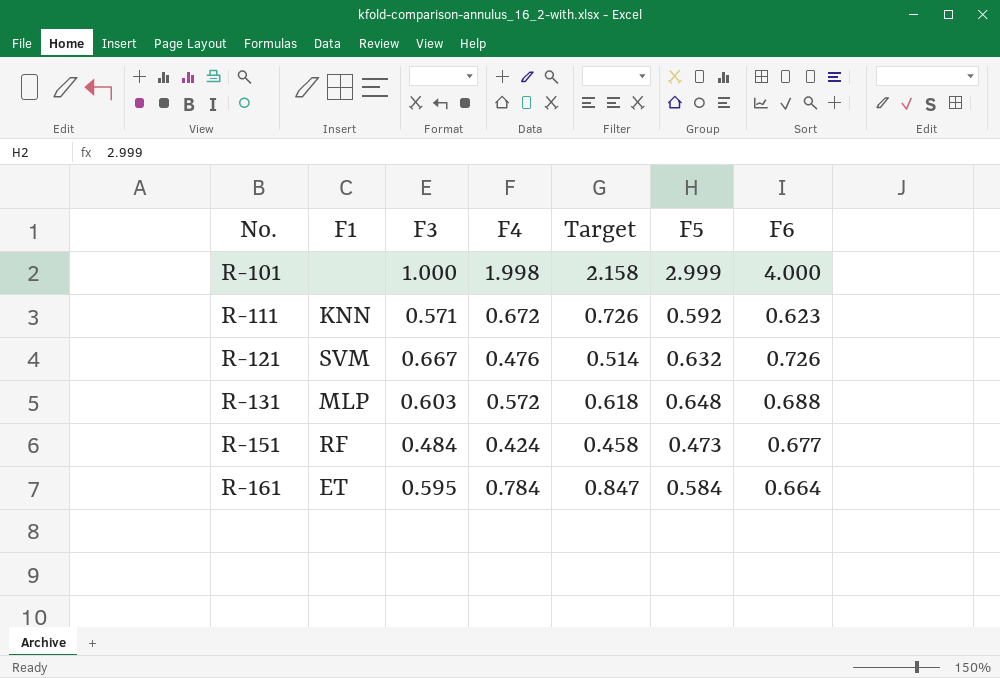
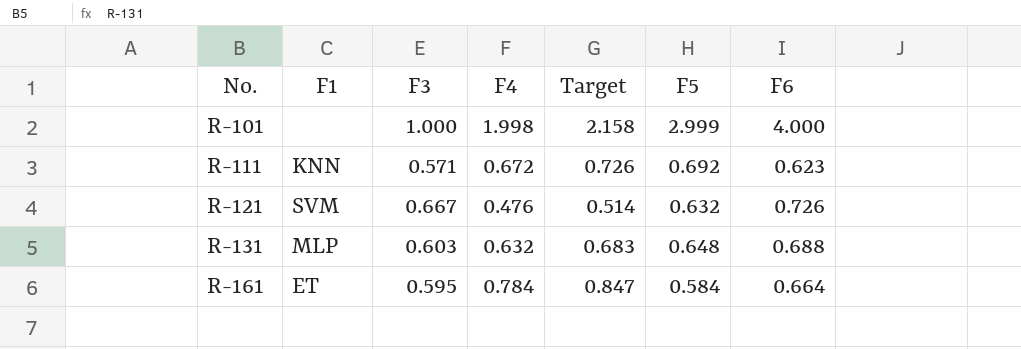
row R-151: RF | 0.484 | 0.424 | 0.458 | 0.473 | 0.677 -> none
R-111 | F5: 0.592 -> 0.692
R-131 | F4: 0.572 -> 0.632
R-131 | Target: 0.618 -> 0.683

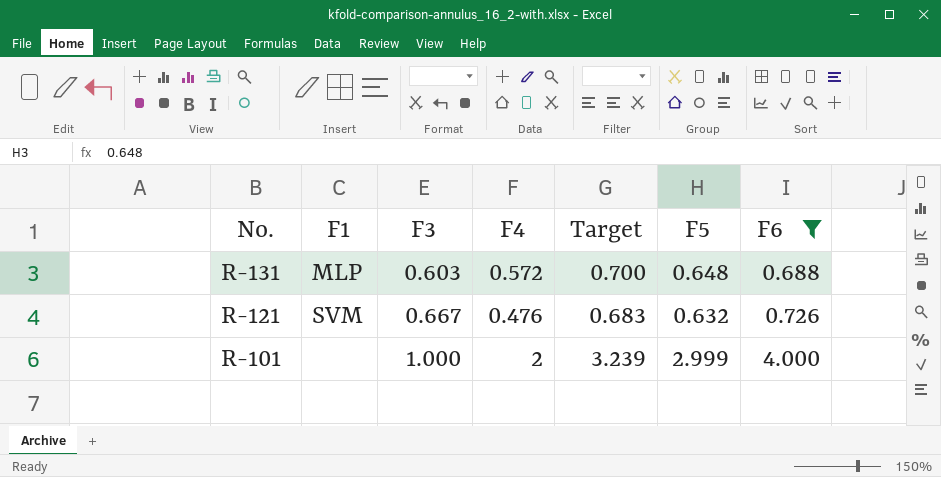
filter: none -> F6 >= 0.688
row order: No. ascending -> No. descending
column Target | formula: [F4] * 1.08 -> [F5] * 1.08
R-131 | F4: 0.632 -> 0.572
R-101 | F4: 1.998 -> 2

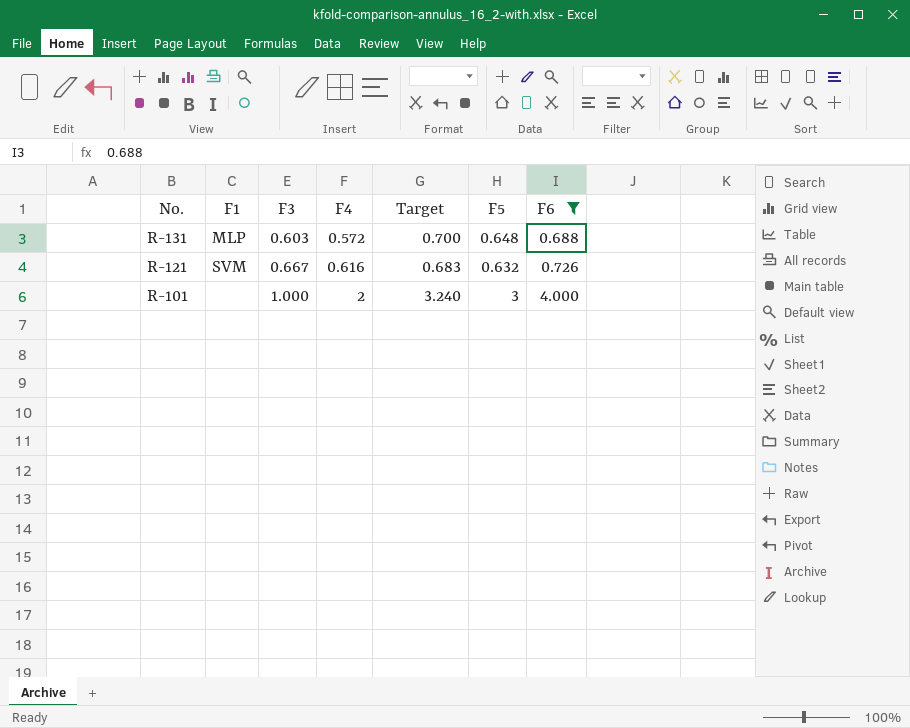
R-121 | F4: 0.476 -> 0.616
R-101 | Target: 3.239 -> 3.240
R-101 | F5: 2.999 -> 3

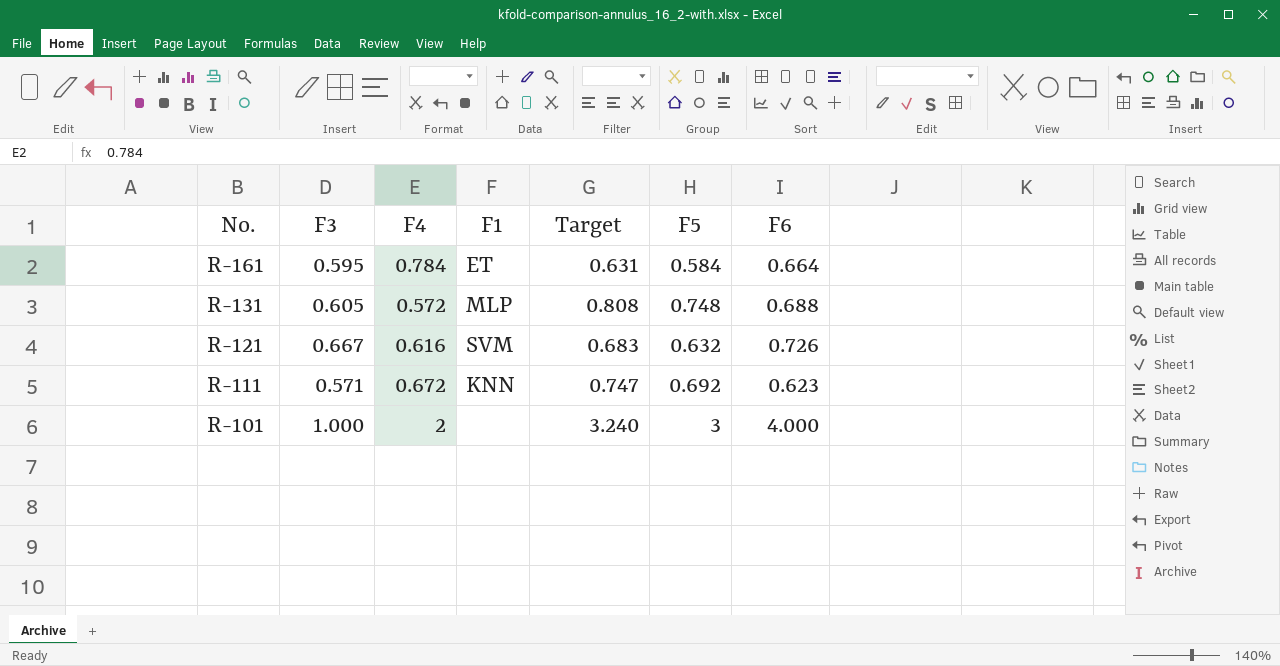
filter: F6 >= 0.688 -> none
column F1 | position: 2 -> 4
R-131 | F3: 0.603 -> 0.605
R-131 | Target: 0.700 -> 0.808
R-131 | F5: 0.648 -> 0.748

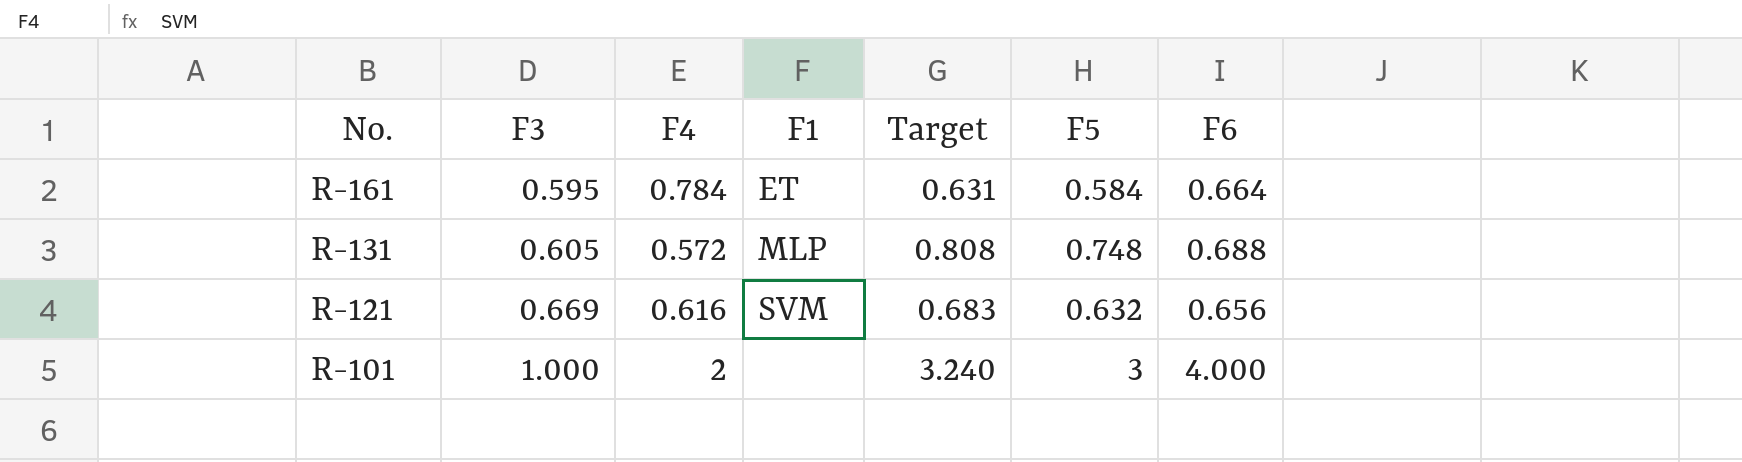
row R-111: 0.571 | 0.672 | KNN | 0.747 | 0.692 | 0.623 -> none
R-121 | F3: 0.667 -> 0.669
R-121 | F6: 0.726 -> 0.656

